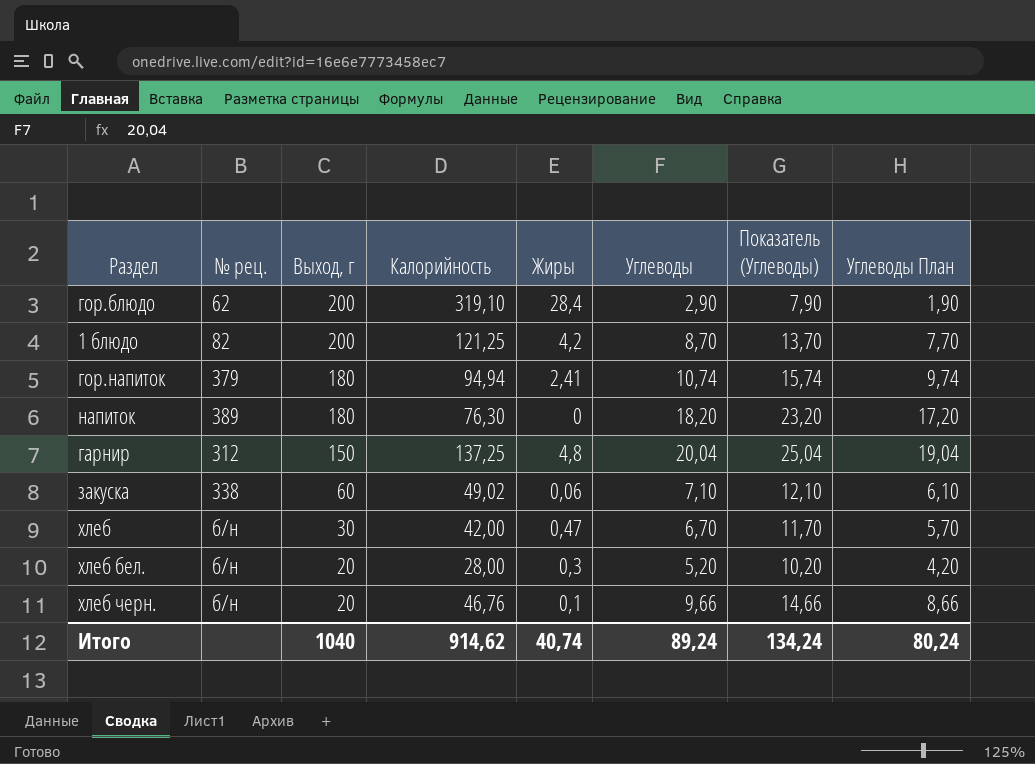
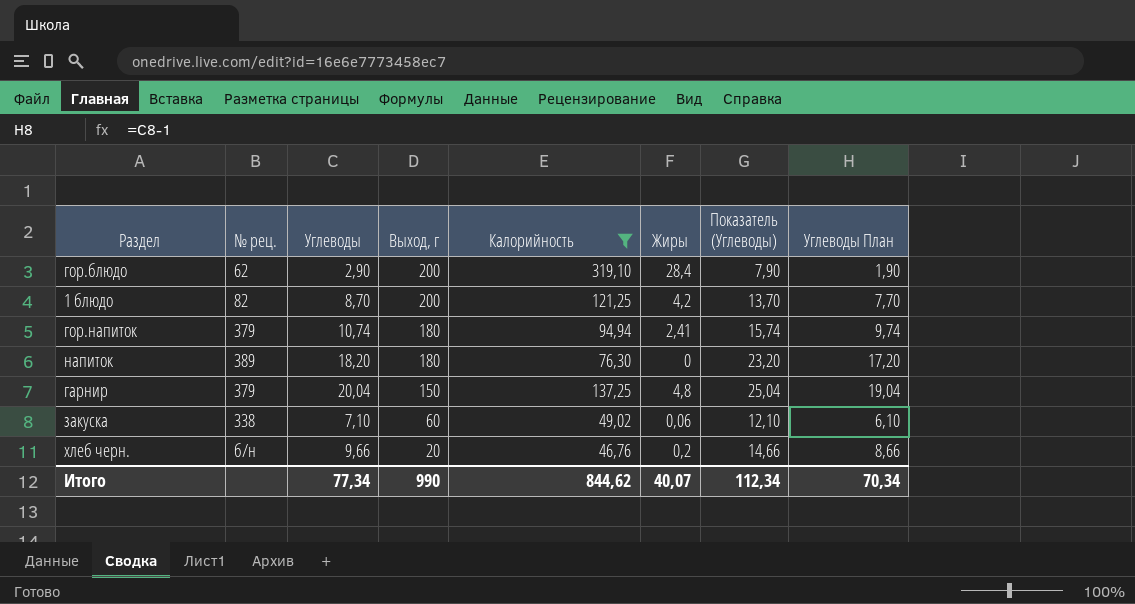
filter: none -> Калорийность >= 46,76
column Углеводы | position: 6 -> 3
гарнир | № рец.: 312 -> 379
хлеб черн. | Жиры: 0,1 -> 0,2
Итого | Углеводы: 89,24 -> 77,34
Итого | Выход, г: 1040 -> 990
Итого | Калорийность: 914,62 -> 844,62
Итого | Жиры: 40,74 -> 40,07
Итого | Показатель (Углеводы): 134,24 -> 112,34
Итого | Углеводы План: 80,24 -> 70,34

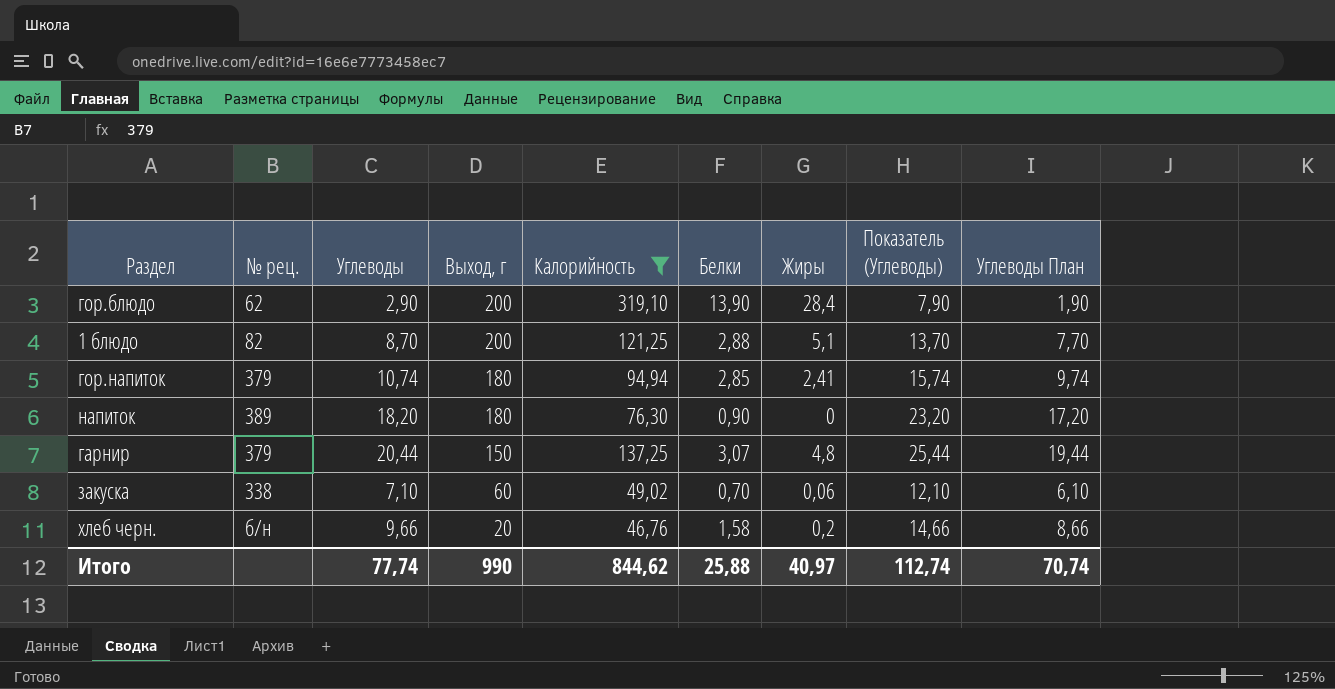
column Белки | position: none -> 6
1 блюдо | Жиры: 4,2 -> 5,1
гарнир | Углеводы: 20,04 -> 20,44
гарнир | Показатель (Углеводы): 25,04 -> 25,44
гарнир | Углеводы План: 19,04 -> 19,44
Итого | Углеводы: 77,34 -> 77,74
Итого | Жиры: 40,07 -> 40,97
Итого | Показатель (Углеводы): 112,34 -> 112,74
Итого | Углеводы План: 70,34 -> 70,74

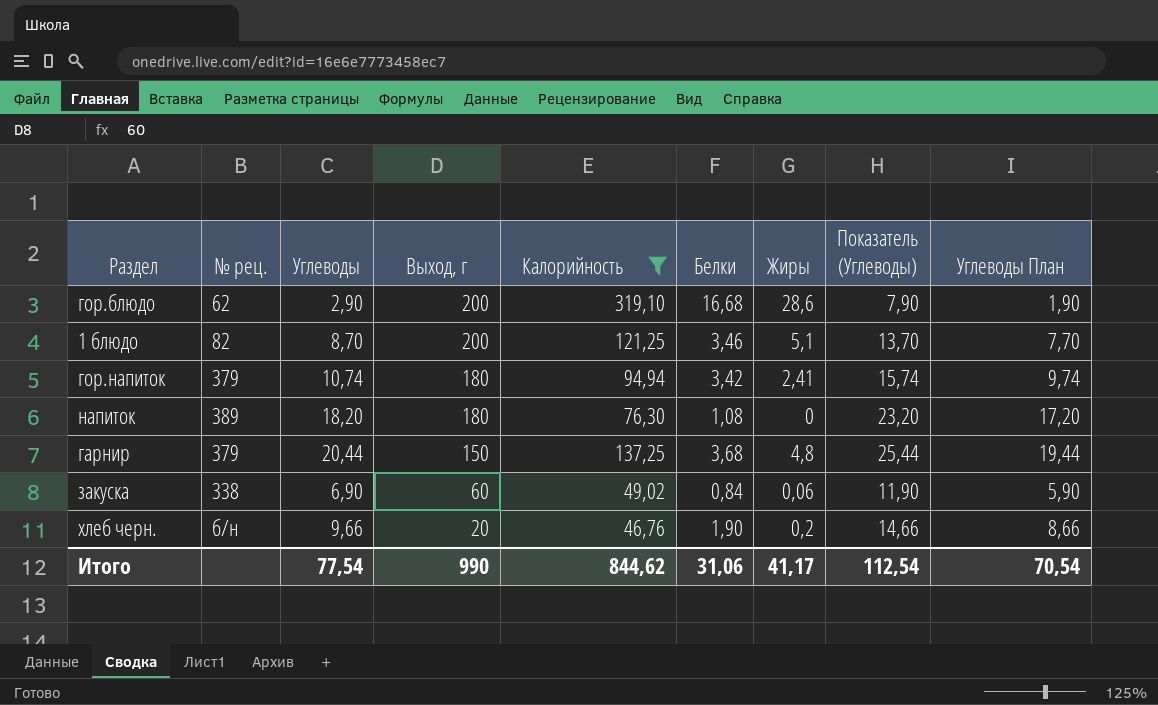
гор.блюдо | Белки: 13,90 -> 16,68
гор.блюдо | Жиры: 28,4 -> 28,6
1 блюдо | Белки: 2,88 -> 3,46
гор.напиток | Белки: 2,85 -> 3,42
напиток | Белки: 0,90 -> 1,08
гарнир | Белки: 3,07 -> 3,68
закуска | Углеводы: 7,10 -> 6,90
закуска | Белки: 0,70 -> 0,84
закуска | Показатель (Углеводы): 12,10 -> 11,90
закуска | Углеводы План: 6,10 -> 5,90
хлеб черн. | Белки: 1,58 -> 1,90
Итого | Углеводы: 77,74 -> 77,54
Итого | Белки: 25,88 -> 31,06
Итого | Жиры: 40,97 -> 41,17
Итого | Показатель (Углеводы): 112,74 -> 112,54
Итого | Углеводы План: 70,74 -> 70,54

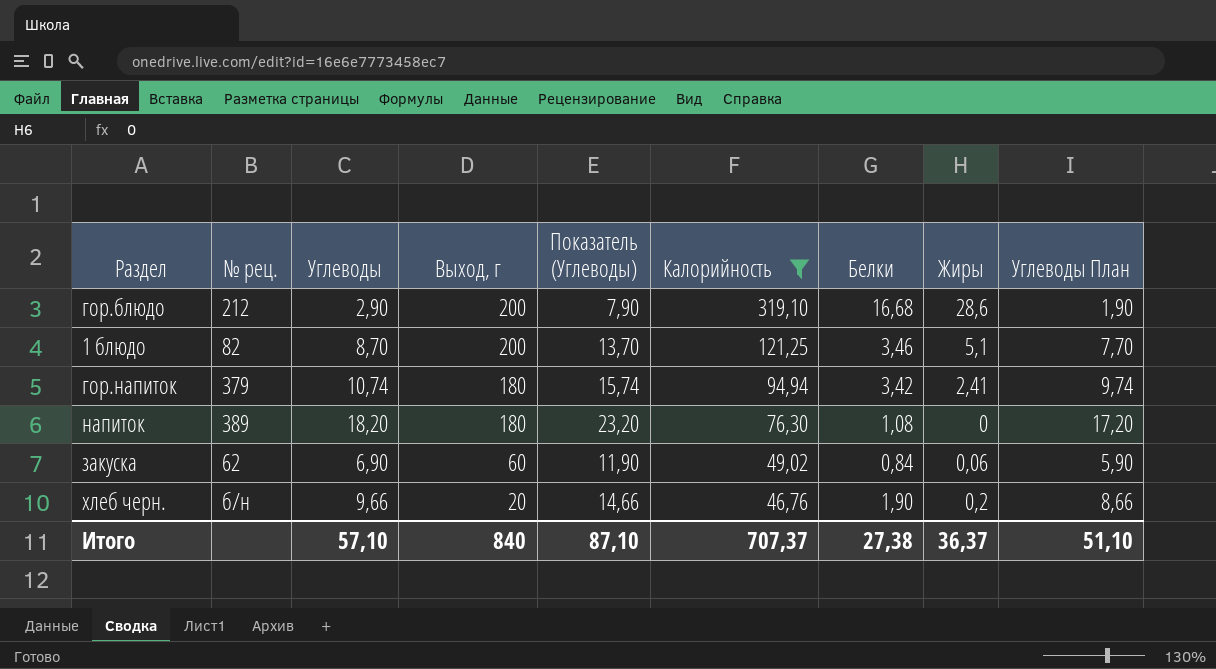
column Показатель (Углеводы) | position: 8 -> 5
row гарнир: 379 | 20,44 | 150 | 137,25 | 3,68 | 4,8 | 25,44 | 19,44 -> none
гор.блюдо | № рец.: 62 -> 212
закуска | № рец.: 338 -> 62
Итого | Углеводы: 77,54 -> 57,10
Итого | Выход, г: 990 -> 840
Итого | Показатель (Углеводы): 112,54 -> 87,10
Итого | Калорийность: 844,62 -> 707,37
Итого | Белки: 31,06 -> 27,38
Итого | Жиры: 41,17 -> 36,37
Итого | Углеводы План: 70,54 -> 51,10

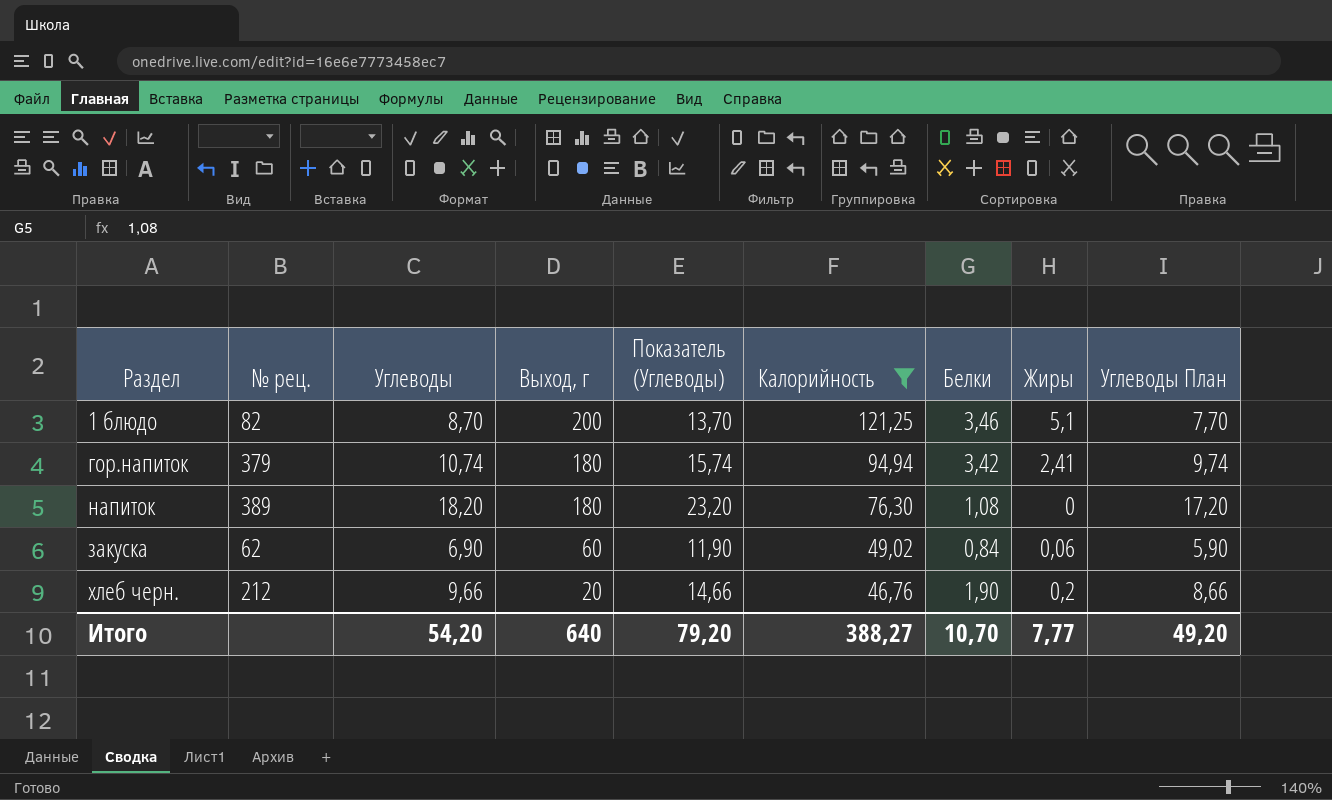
row гор.блюдо: 212 | 2,90 | 200 | 7,90 | 319,10 | 16,68 | 28,6 | 1,90 -> none
хлеб черн. | № рец.: б/н -> 212
Итого | Углеводы: 57,10 -> 54,20
Итого | Выход, г: 840 -> 640
Итого | Показатель (Углеводы): 87,10 -> 79,20
Итого | Калорийность: 707,37 -> 388,27
Итого | Белки: 27,38 -> 10,70
Итого | Жиры: 36,37 -> 7,77
Итого | Углеводы План: 51,10 -> 49,20

